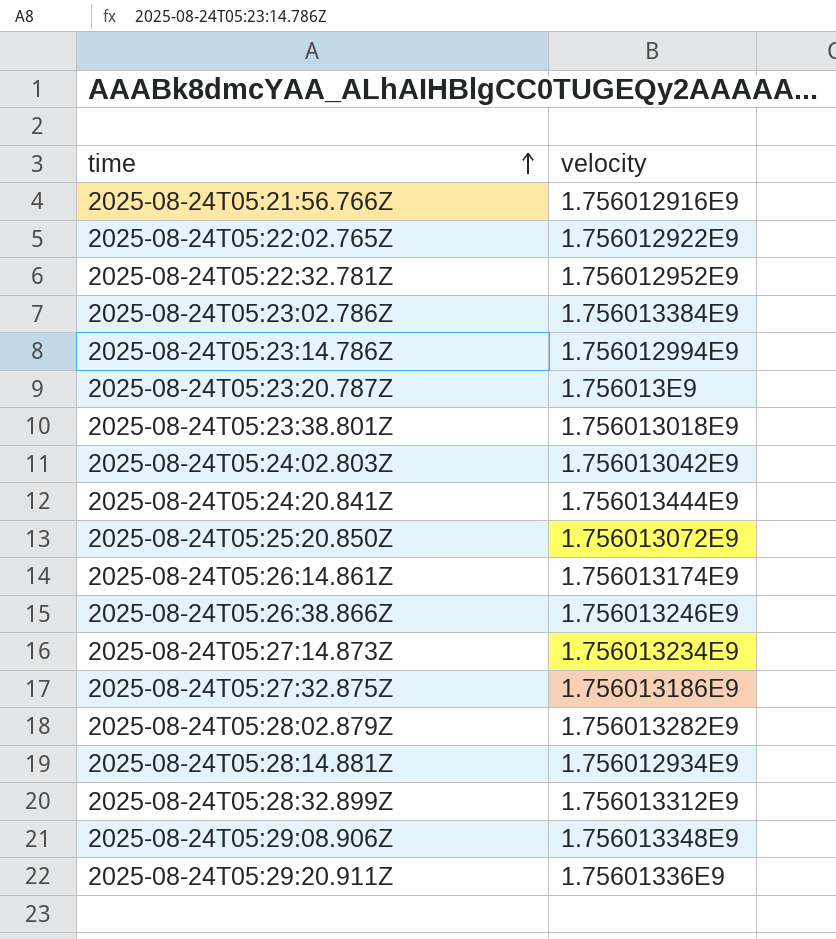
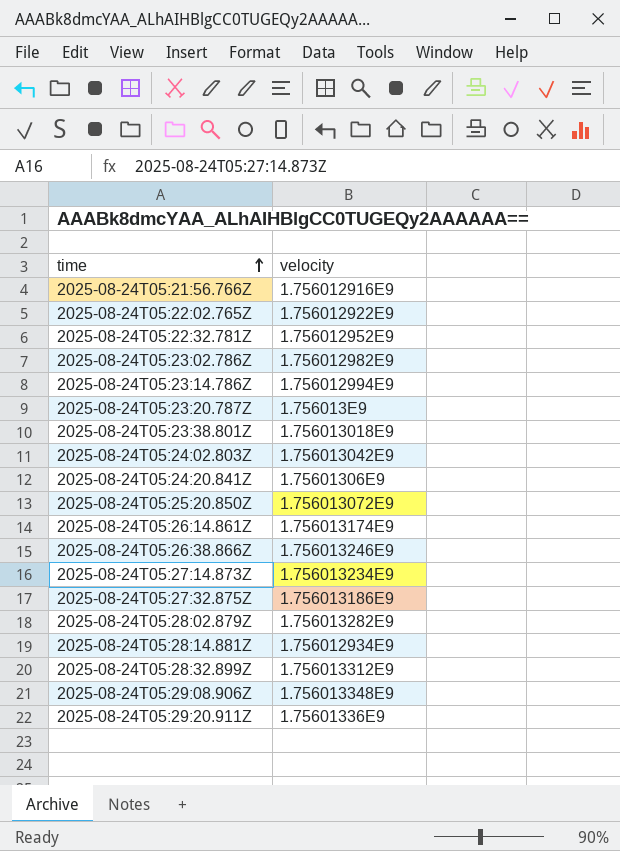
2025-08-24T05:23:02.786Z | velocity: 1.756013384E9 -> 1.756012982E9
2025-08-24T05:24:20.841Z | velocity: 1.756013444E9 -> 1.75601306E9

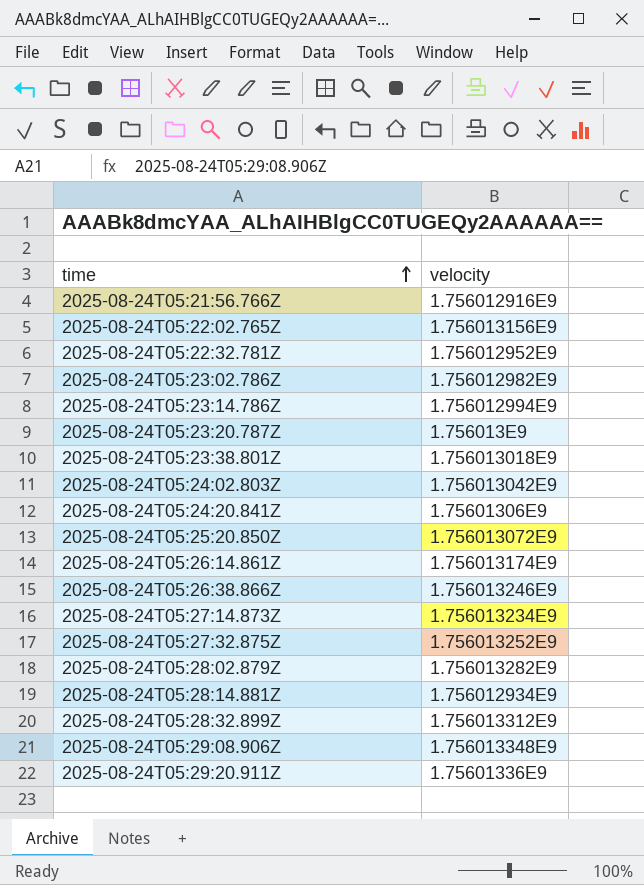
2025-08-24T05:22:02.765Z | velocity: 1.756012922E9 -> 1.756013156E9
2025-08-24T05:27:32.875Z | velocity: 1.756013186E9 -> 1.756013252E9

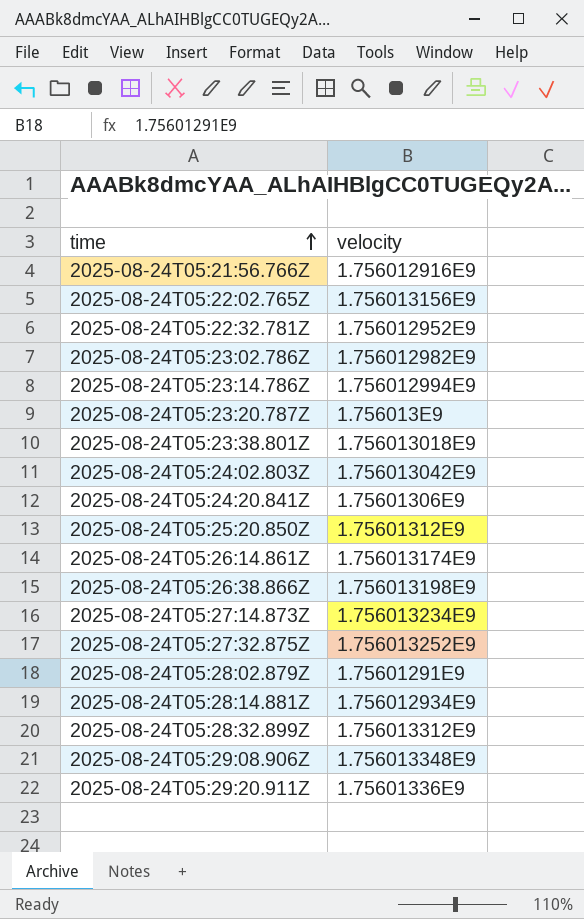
2025-08-24T05:25:20.850Z | velocity: 1.756013072E9 -> 1.75601312E9
2025-08-24T05:26:38.866Z | velocity: 1.756013246E9 -> 1.756013198E9
2025-08-24T05:28:02.879Z | velocity: 1.756013282E9 -> 1.75601291E9

